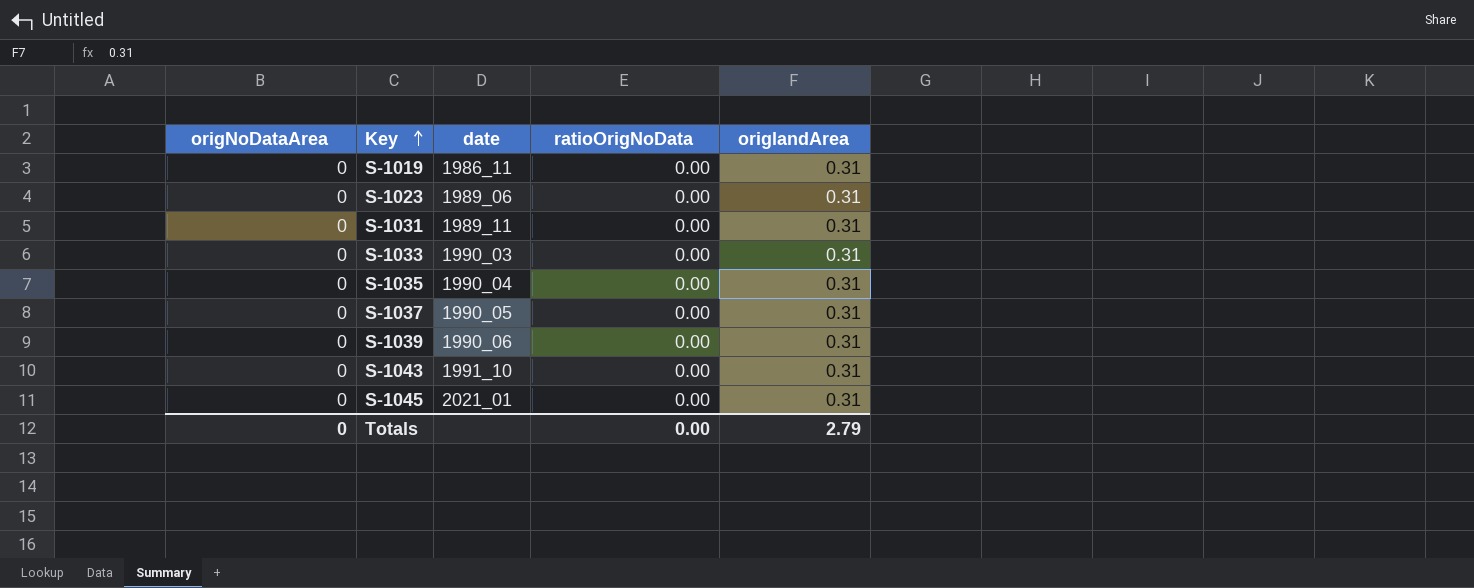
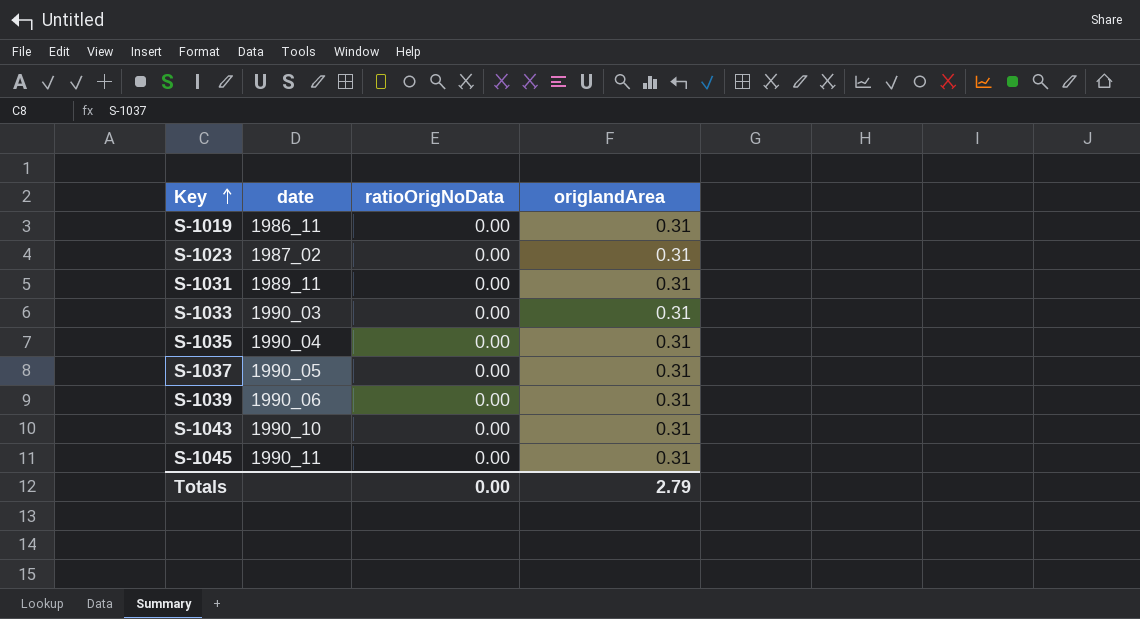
column origNoDataArea | position: 1 -> none
S-1023 | date: 1989_06 -> 1987_02
S-1043 | date: 1991_10 -> 1990_10
S-1045 | date: 2021_01 -> 1990_11

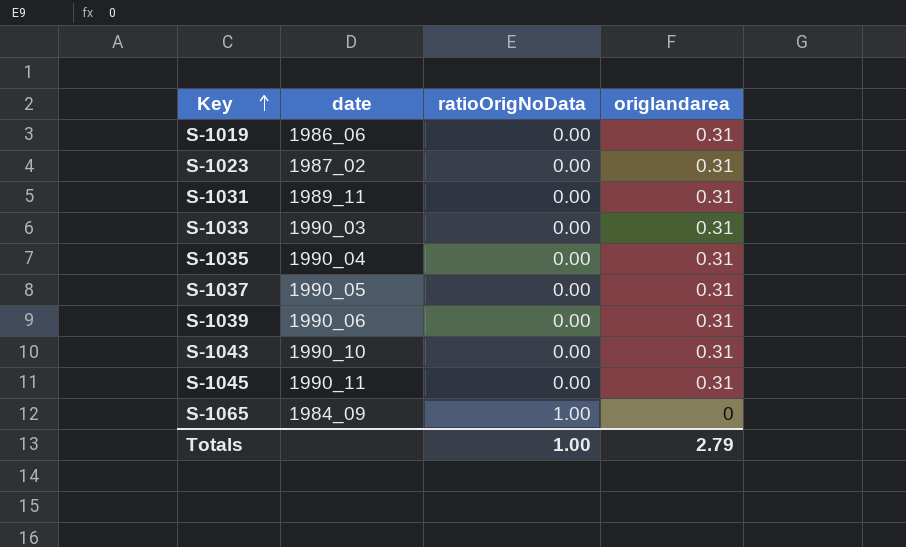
column name: origlandArea -> origlandarea
S-1019 | date: 1986_11 -> 1986_06
row S-1065: none -> 1984_09 | 1.00 | 0
Totals | ratioOrigNoData: 0.00 -> 1.00

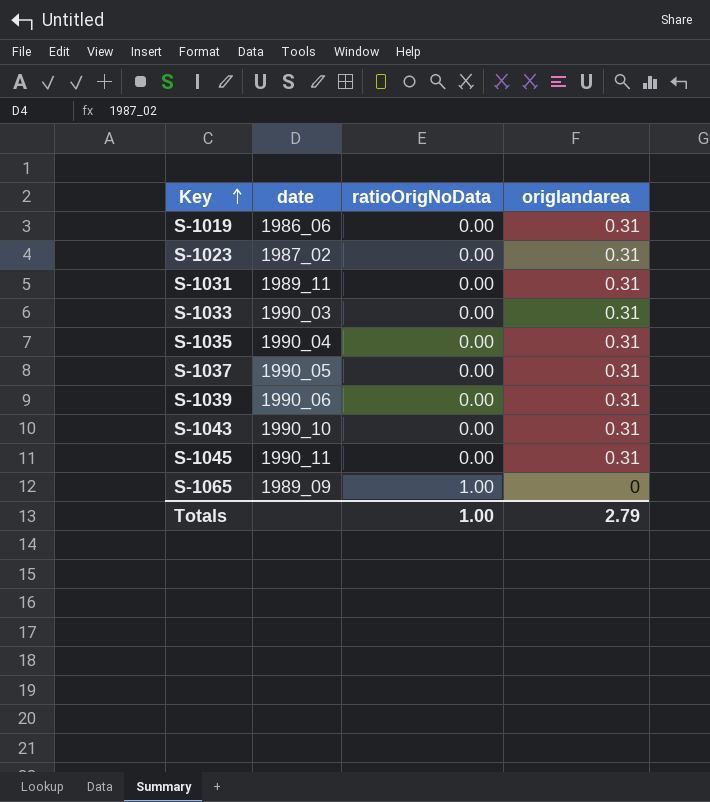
S-1065 | date: 1984_09 -> 1989_09

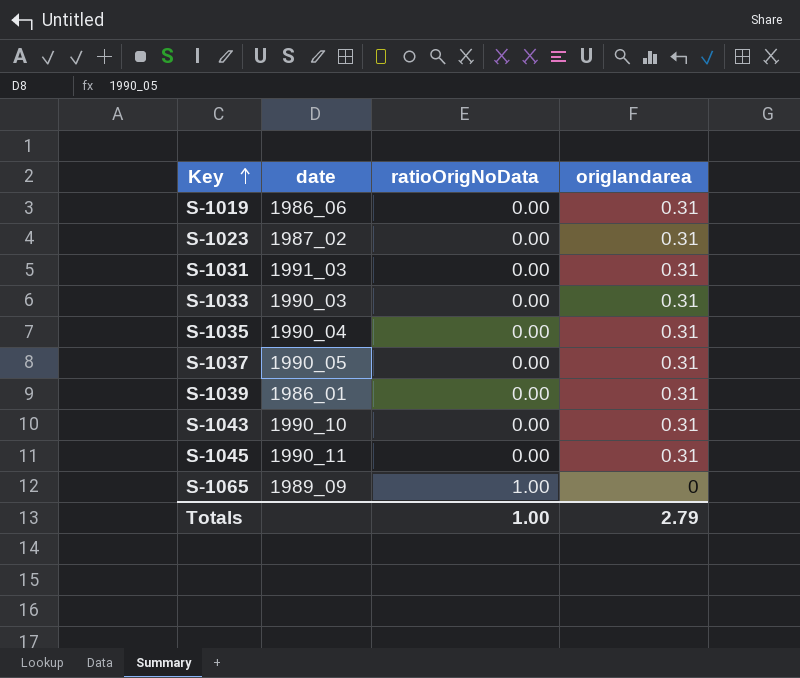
S-1031 | date: 1989_11 -> 1991_03
S-1039 | date: 1990_06 -> 1986_01

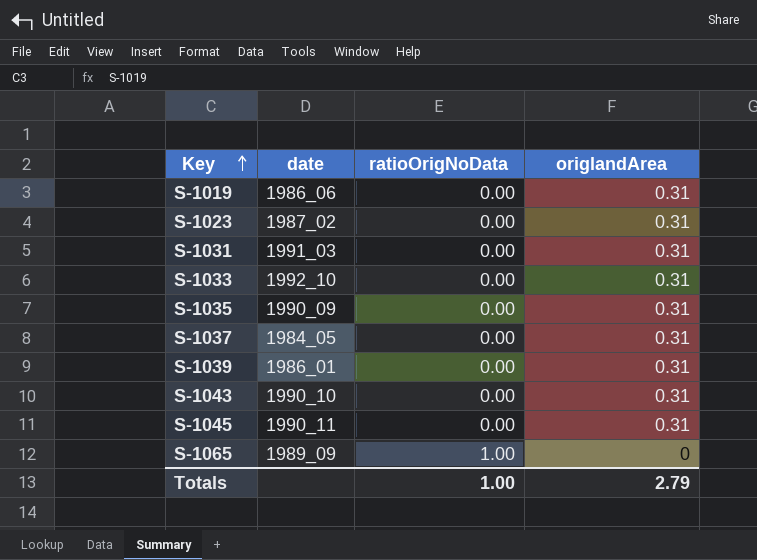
column name: origlandarea -> origlandArea
S-1033 | date: 1990_03 -> 1992_10
S-1035 | date: 1990_04 -> 1990_09
S-1037 | date: 1990_05 -> 1984_05

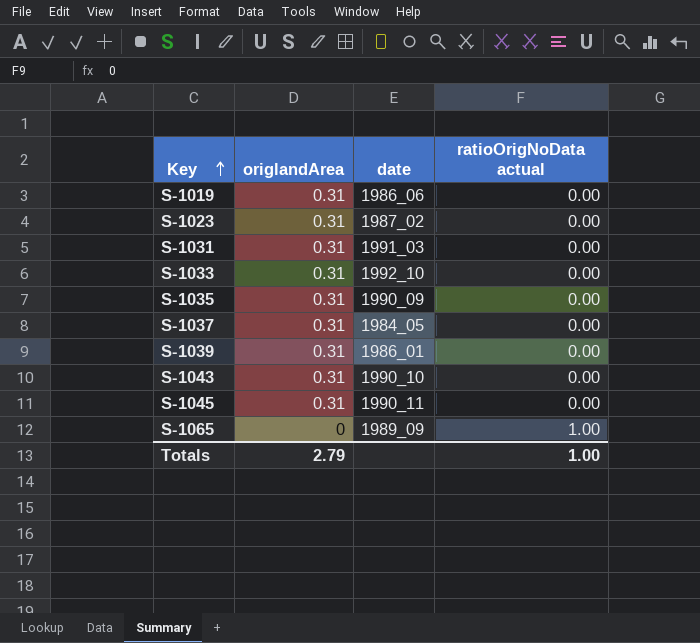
column origlandArea | position: 4 -> 2
column name: ratioOrigNoData -> ratioOrigNoData actual

